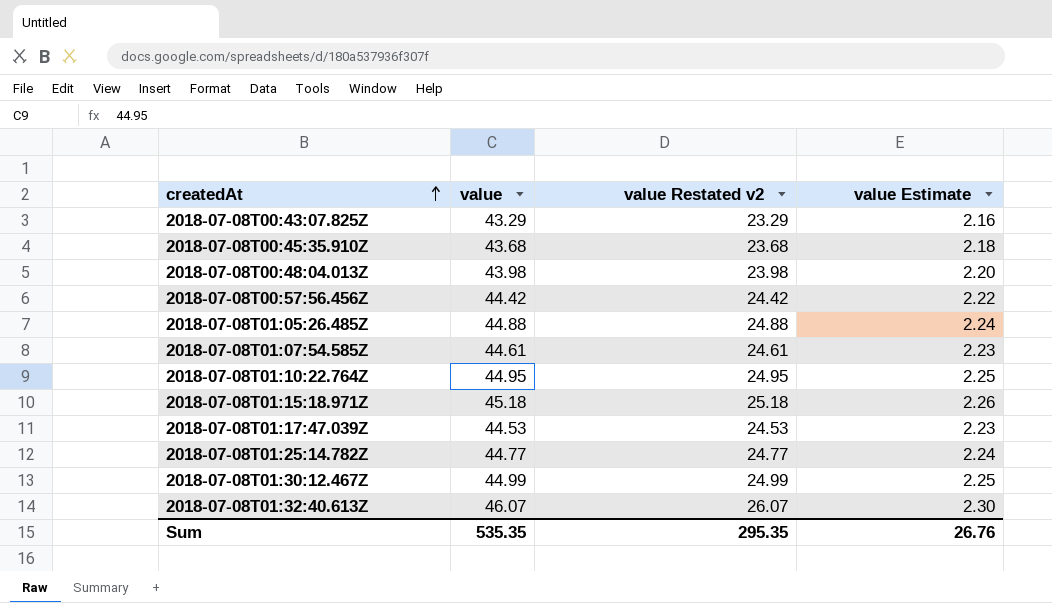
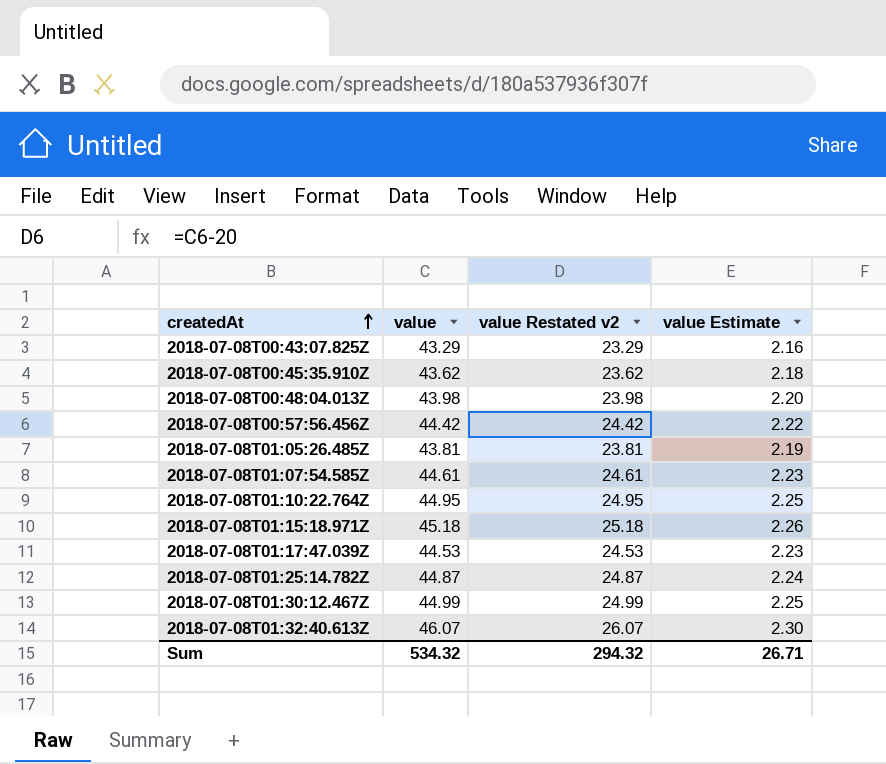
2018-07-08T00:45:35.910Z | value: 43.68 -> 43.62
2018-07-08T00:45:35.910Z | value Restated v2: 23.68 -> 23.62
2018-07-08T01:05:26.485Z | value: 44.88 -> 43.81
2018-07-08T01:05:26.485Z | value Restated v2: 24.88 -> 23.81
2018-07-08T01:05:26.485Z | value Estimate: 2.24 -> 2.19
2018-07-08T01:25:14.782Z | value: 44.77 -> 44.87
2018-07-08T01:25:14.782Z | value Restated v2: 24.77 -> 24.87
Sum | value: 535.35 -> 534.32
Sum | value Restated v2: 295.35 -> 294.32
Sum | value Estimate: 26.76 -> 26.71

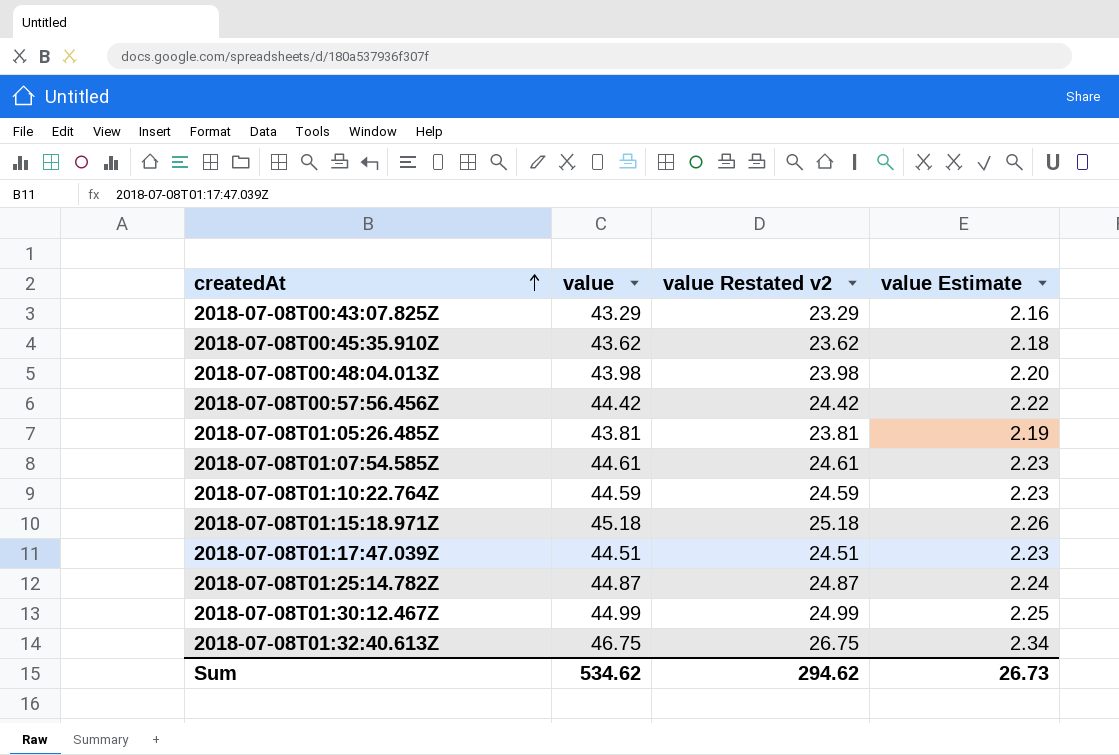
2018-07-08T01:10:22.764Z | value: 44.95 -> 44.59
2018-07-08T01:10:22.764Z | value Restated v2: 24.95 -> 24.59
2018-07-08T01:10:22.764Z | value Estimate: 2.25 -> 2.23
2018-07-08T01:17:47.039Z | value: 44.53 -> 44.51
2018-07-08T01:17:47.039Z | value Restated v2: 24.53 -> 24.51
2018-07-08T01:32:40.613Z | value: 46.07 -> 46.75
2018-07-08T01:32:40.613Z | value Restated v2: 26.07 -> 26.75
2018-07-08T01:32:40.613Z | value Estimate: 2.30 -> 2.34
Sum | value: 534.32 -> 534.62
Sum | value Restated v2: 294.32 -> 294.62
Sum | value Estimate: 26.71 -> 26.73

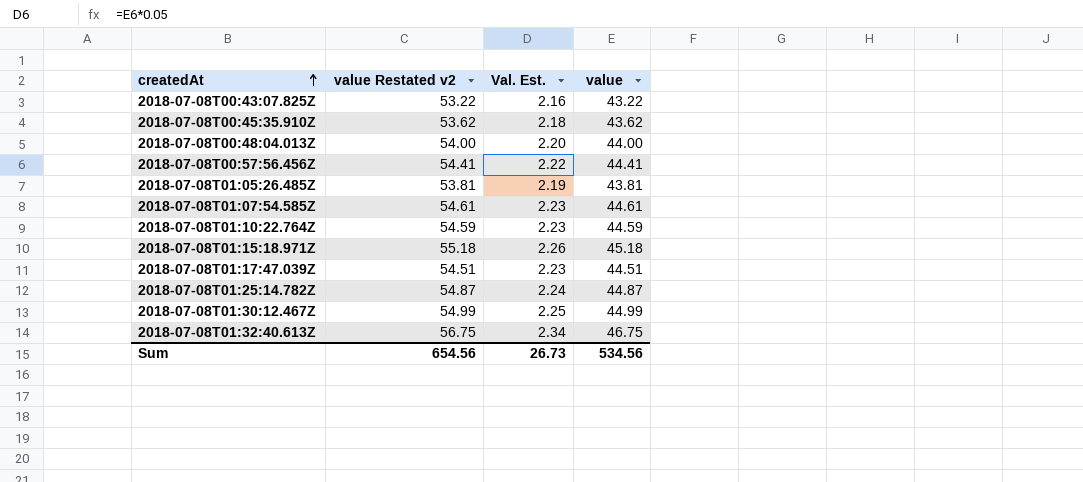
column value Restated v2 | formula: [value] - 20 -> [value] + 10
column name: value Estimate -> Val. Est.
column value | position: 2 -> 4
2018-07-08T00:43:07.825Z | value: 43.29 -> 43.22
2018-07-08T00:48:04.013Z | value: 43.98 -> 44.00
2018-07-08T00:57:56.456Z | value: 44.42 -> 44.41
Sum | value Restated v2: 294.62 -> 654.56
Sum | value: 534.62 -> 534.56

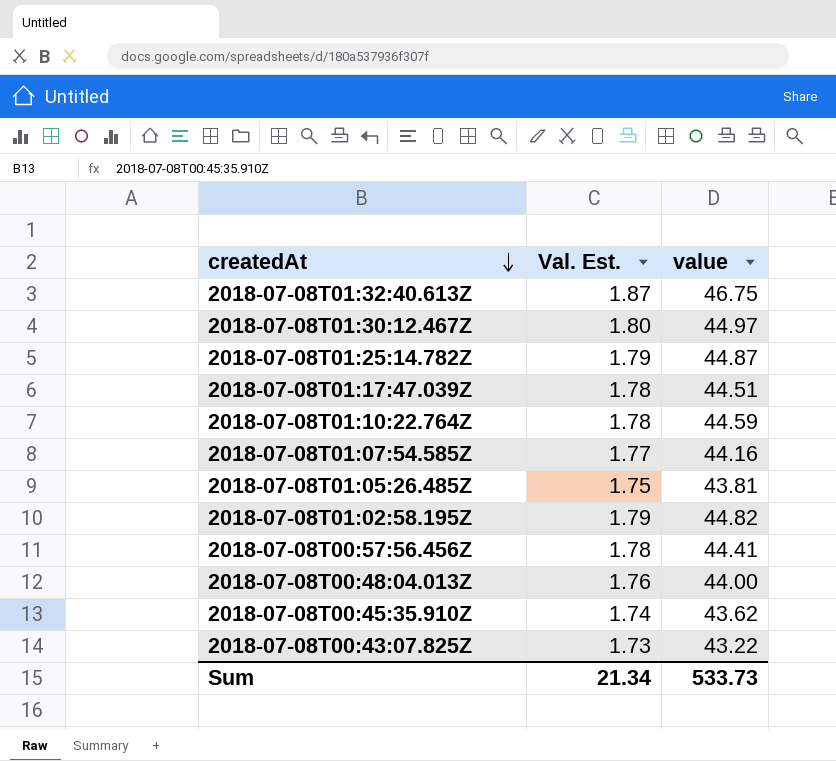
row order: createdAt ascending -> createdAt descending
column value Restated v2 | formula: [value] + 10 -> none
column Val. Est. | formula: [value] * 0.05 -> [value] * 0.04
row 2018-07-08T01:15:18.971Z: 55.18 | 2.26 | 45.18 -> none
2018-07-08T01:30:12.467Z | value: 44.99 -> 44.97
2018-07-08T01:07:54.585Z | value: 44.61 -> 44.16
row 2018-07-08T01:02:58.195Z: none -> 1.79 | 44.82
Sum | Val. Est.: 26.73 -> 21.34
Sum | value: 534.56 -> 533.73

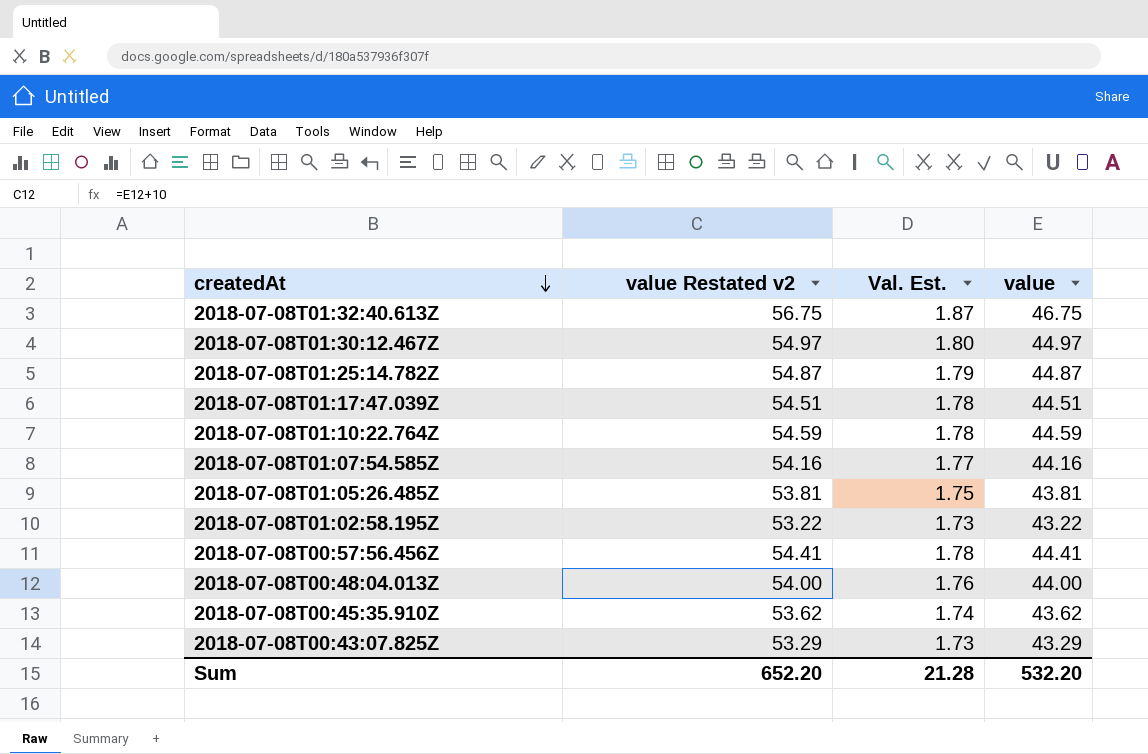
column value Restated v2 | formula: none -> [value] + 10
2018-07-08T01:02:58.195Z | Val. Est.: 1.79 -> 1.73
2018-07-08T01:02:58.195Z | value: 44.82 -> 43.22
2018-07-08T00:43:07.825Z | value: 43.22 -> 43.29
Sum | Val. Est.: 21.34 -> 21.28
Sum | value: 533.73 -> 532.20

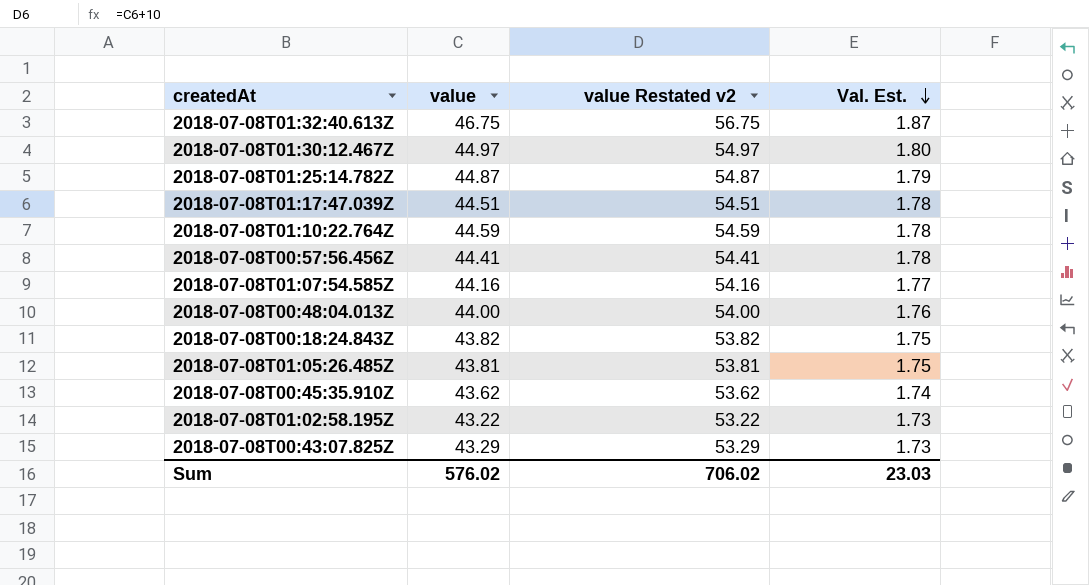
row order: createdAt descending -> Val. Est. descending
column value | position: 4 -> 2
row 2018-07-08T00:18:24.843Z: none -> 43.82 | 53.82 | 1.75
Sum | value: 532.20 -> 576.02
Sum | value Restated v2: 652.20 -> 706.02
Sum | Val. Est.: 21.28 -> 23.03

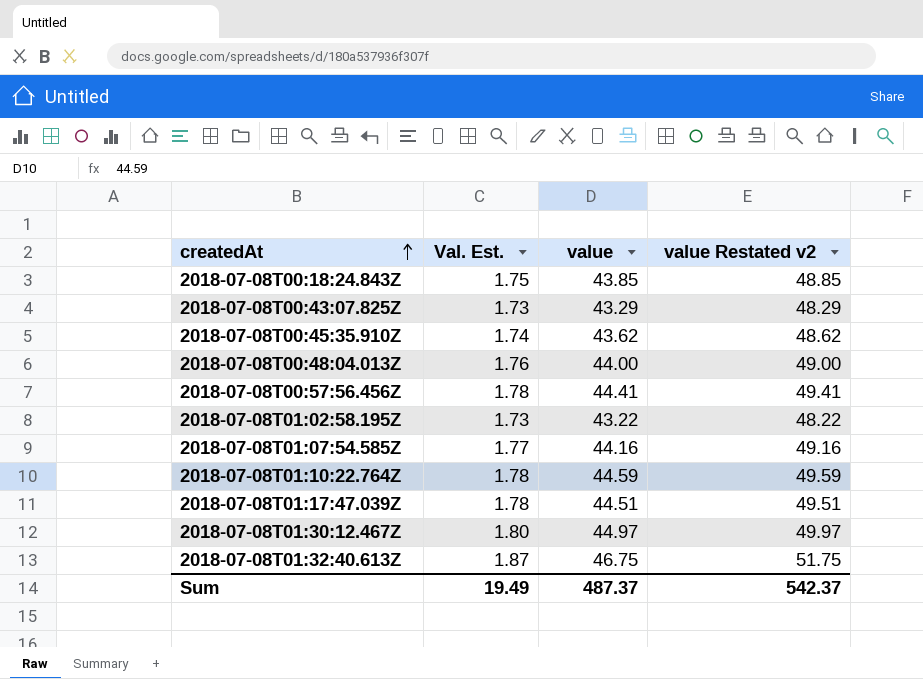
row order: Val. Est. descending -> createdAt ascending
column Val. Est. | position: 4 -> 2
column value Restated v2 | formula: [value] + 10 -> [value] + 5
row 2018-07-08T01:25:14.782Z: 44.87 | 54.87 | 1.79 -> none
row 2018-07-08T01:05:26.485Z: 43.81 | 53.81 | 1.75 -> none
2018-07-08T00:18:24.843Z | value: 43.82 -> 43.85
Sum | Val. Est.: 23.03 -> 19.49
Sum | value: 576.02 -> 487.37
Sum | value Restated v2: 706.02 -> 542.37

